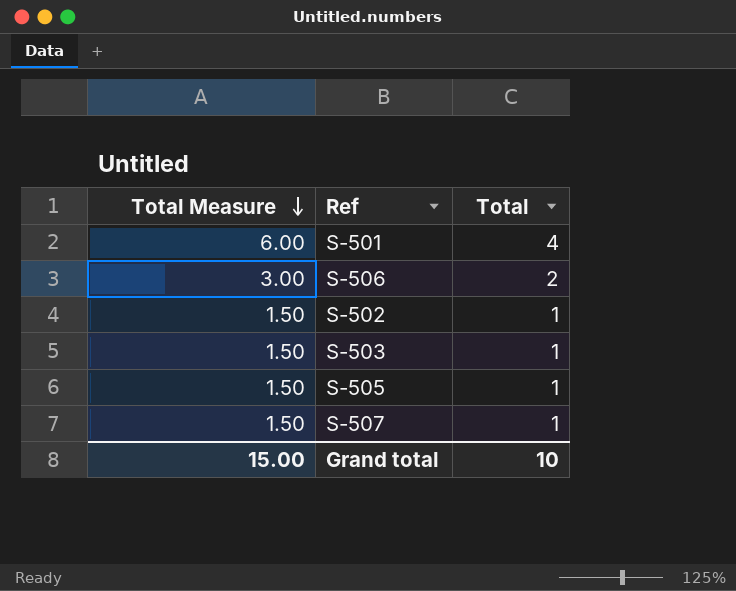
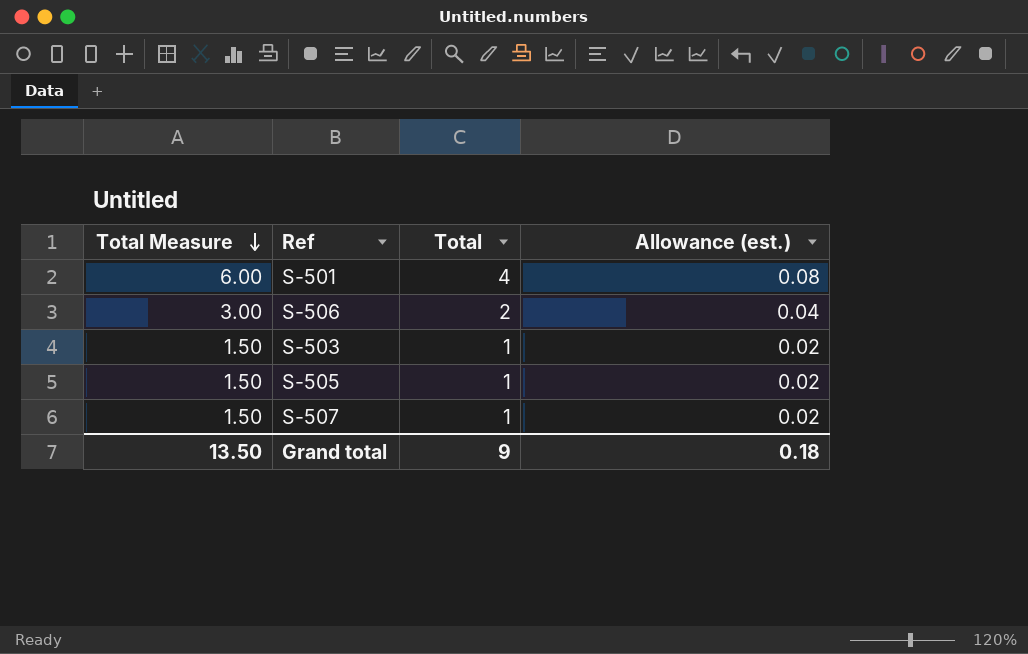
column Allowance (est.) | formula: none -> [Total] * 0.02
row S-502: 1.50 | 1 -> none
Grand total | Total Measure: 15.00 -> 13.50
Grand total | Total: 10 -> 9

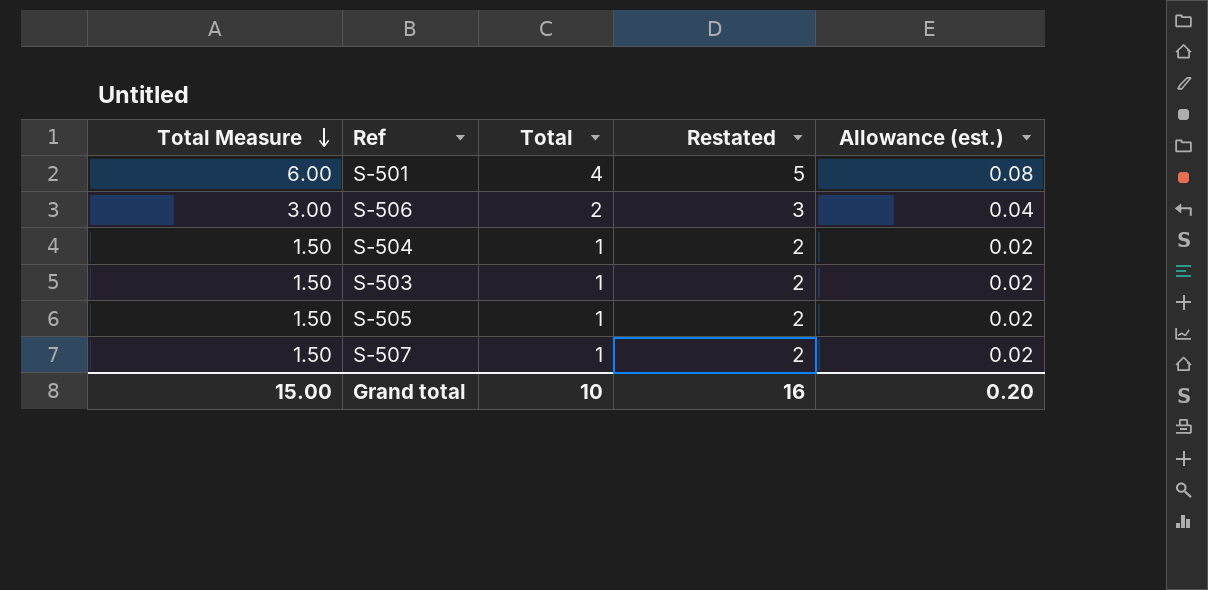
column Restated | formula: none -> [Total] + 1
row S-504: none -> 1.50 | 1 | 2 | 0.02
Grand total | Total Measure: 13.50 -> 15.00
Grand total | Total: 9 -> 10
Grand total | Allowance (est.): 0.18 -> 0.20

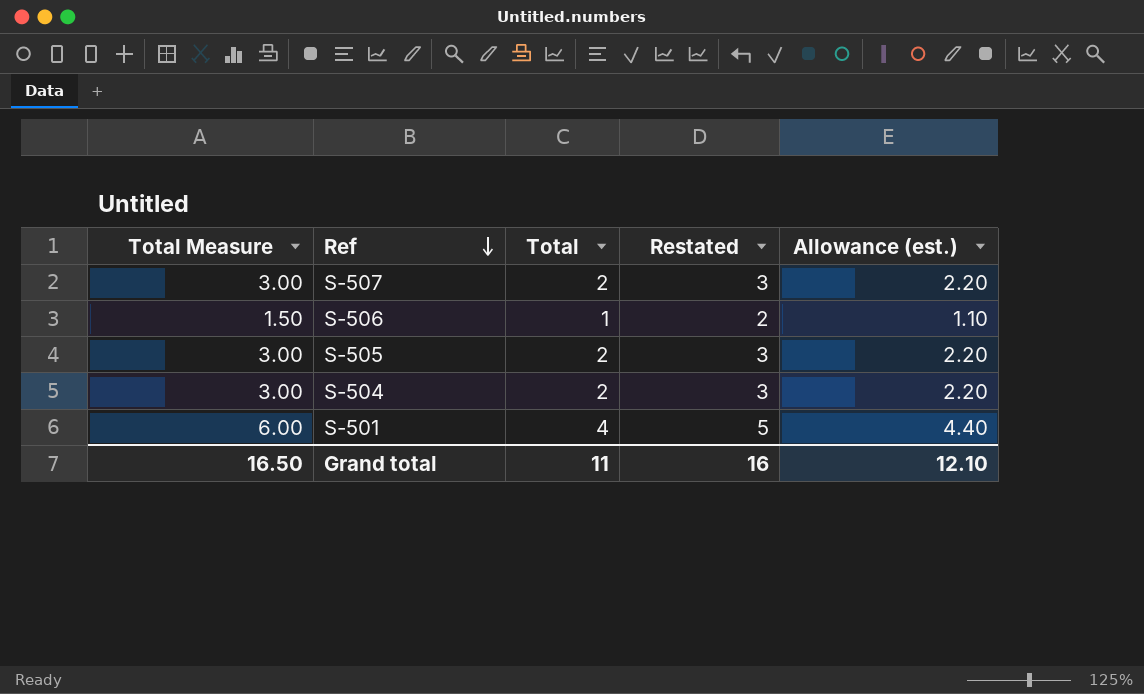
row order: Total Measure descending -> Ref descending
column Allowance (est.) | formula: [Total] * 0.02 -> [Total] * 1.1
row S-503: 1.50 | 1 | 2 | 0.02 -> none
S-507 | Total Measure: 1.50 -> 3.00
S-507 | Total: 1 -> 2
S-507 | Restated: 2 -> 3
S-506 | Total Measure: 3.00 -> 1.50
S-506 | Total: 2 -> 1
S-506 | Restated: 3 -> 2
S-505 | Total Measure: 1.50 -> 3.00
S-505 | Total: 1 -> 2
S-505 | Restated: 2 -> 3
S-504 | Total Measure: 1.50 -> 3.00
S-504 | Total: 1 -> 2
S-504 | Restated: 2 -> 3
Grand total | Total Measure: 15.00 -> 16.50
Grand total | Total: 10 -> 11
Grand total | Allowance (est.): 0.20 -> 12.10

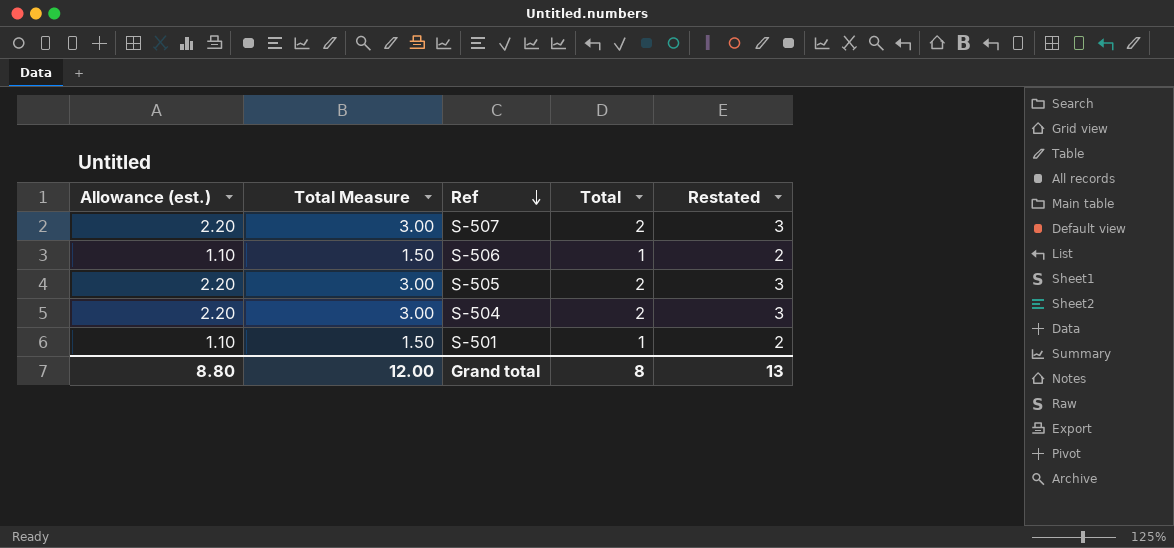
column Allowance (est.) | position: 5 -> 1
S-501 | Allowance (est.): 4.40 -> 1.10
S-501 | Total Measure: 6.00 -> 1.50
S-501 | Total: 4 -> 1
S-501 | Restated: 5 -> 2
Grand total | Allowance (est.): 12.10 -> 8.80
Grand total | Total Measure: 16.50 -> 12.00
Grand total | Total: 11 -> 8
Grand total | Restated: 16 -> 13

